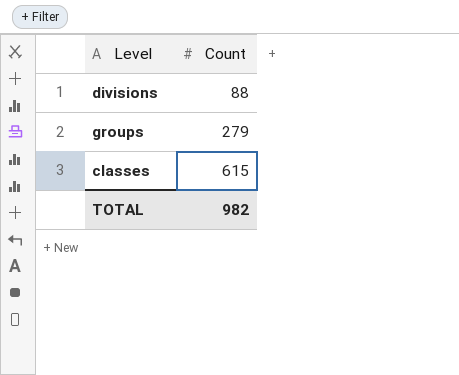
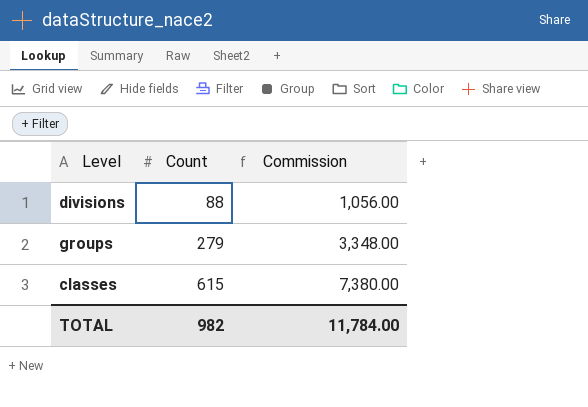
column Commission | formula: none -> [Count] * 12

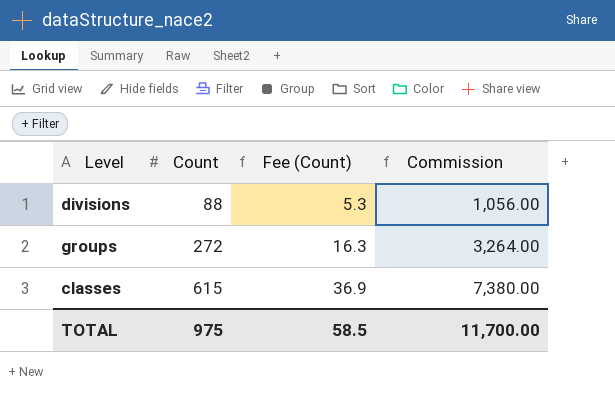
column Fee (Count) | formula: none -> [Count] * 0.06
groups | Count: 279 -> 272
groups | Commission: 3,348.00 -> 3,264.00
TOTAL | Count: 982 -> 975
TOTAL | Commission: 11,784.00 -> 11,700.00

